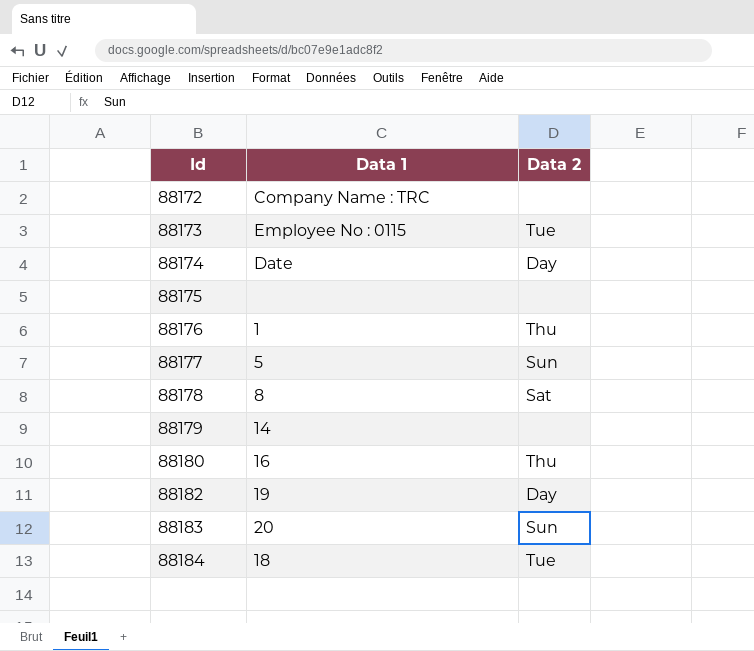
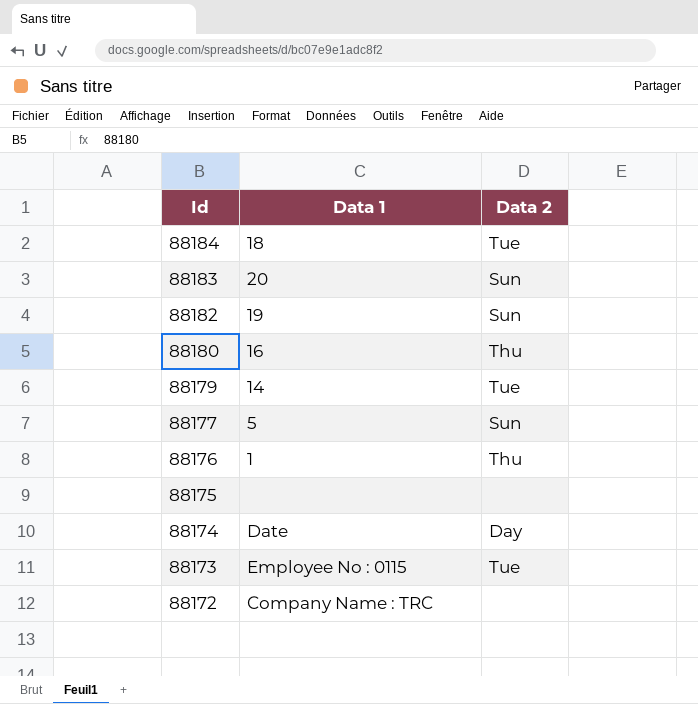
row order: Id ascending -> Id descending
row 88178: 8 | Sat -> none
88182 | Data 2: Day -> Sun
88179 | Data 2: none -> Tue

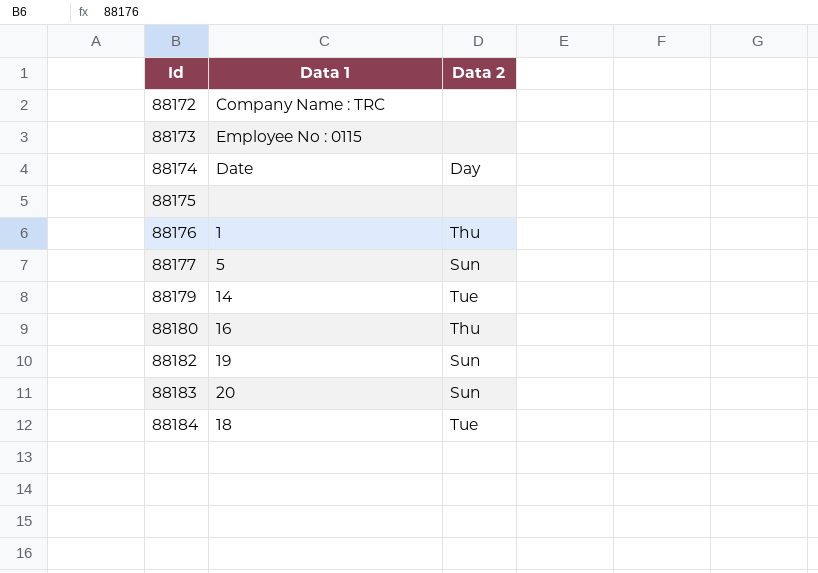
row order: Id descending -> Id ascending
88173 | Data 2: Tue -> none

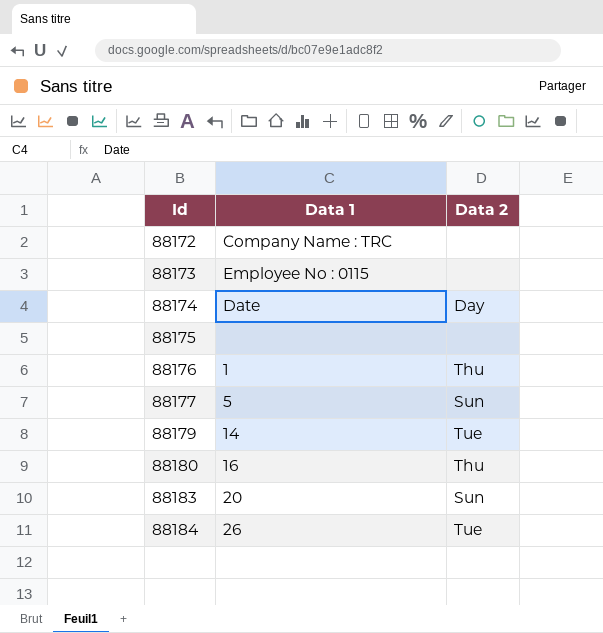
row 88182: 19 | Sun -> none
88184 | Data 1: 18 -> 26

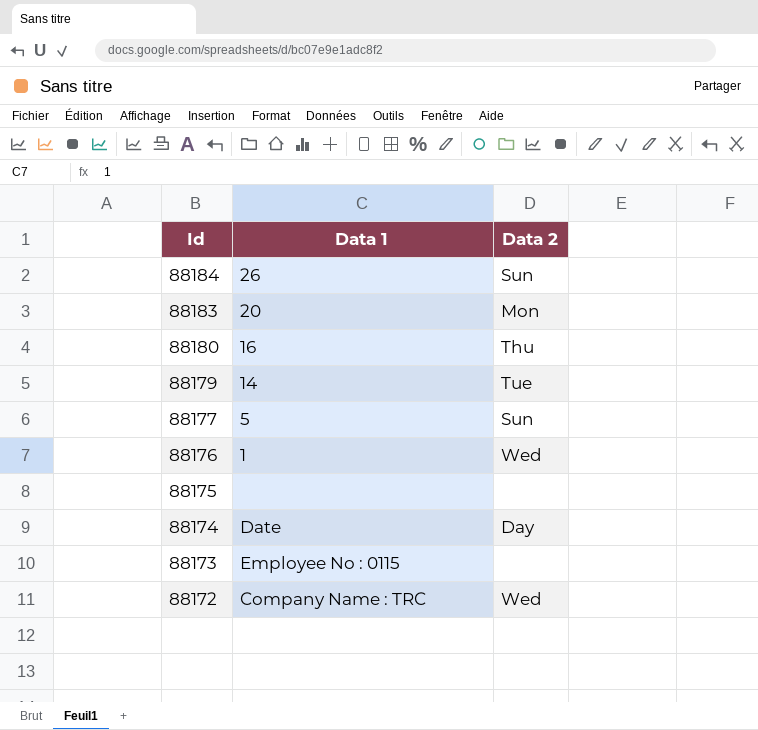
row order: Id ascending -> Id descending
88184 | Data 2: Tue -> Sun
88183 | Data 2: Sun -> Mon
88176 | Data 2: Thu -> Wed
88172 | Data 2: none -> Wed

